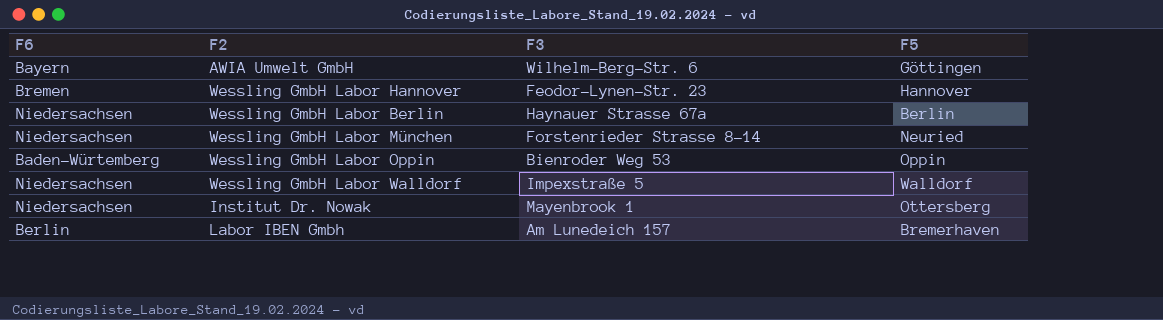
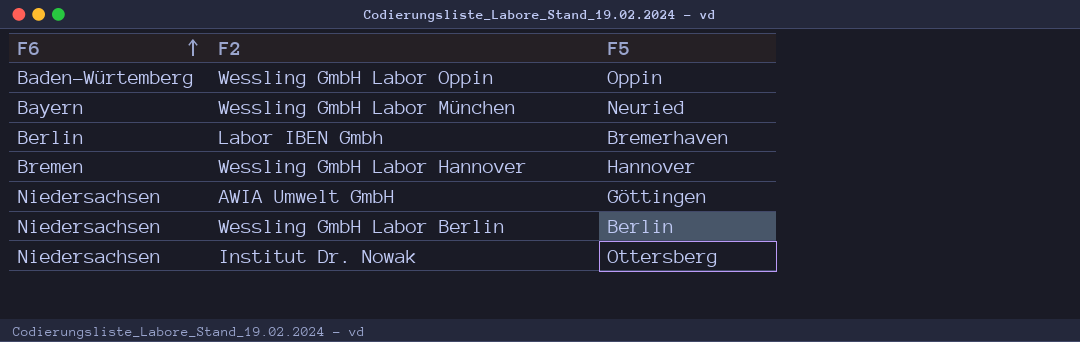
row order: none -> F6 ascending
column F3 | position: 3 -> none
row Wessling GmbH Labor Walldorf: Niedersachsen | Impexstraße 5 | Walldorf -> none
Wessling GmbH Labor München | F6: Niedersachsen -> Bayern
AWIA Umwelt GmbH | F6: Bayern -> Niedersachsen

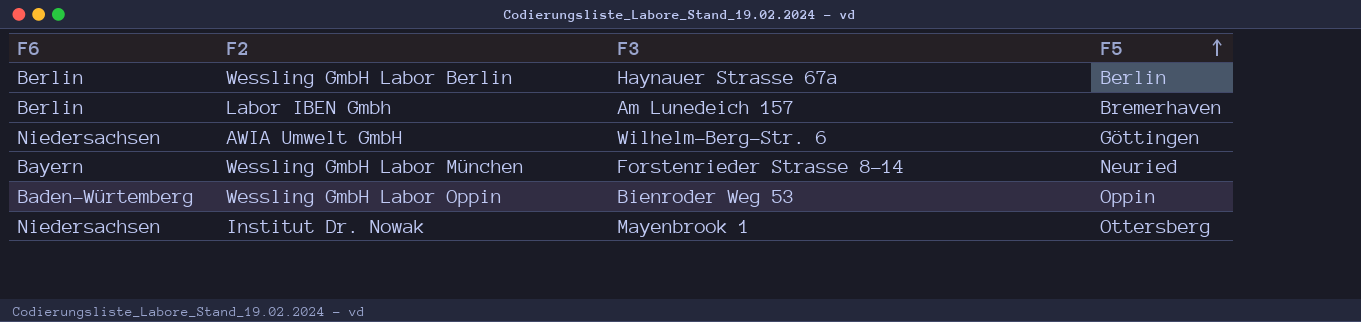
row order: F6 ascending -> F5 ascending
column F3 | position: none -> 3
row Wessling GmbH Labor Hannover: Bremen | Hannover -> none
Wessling GmbH Labor Berlin | F6: Niedersachsen -> Berlin

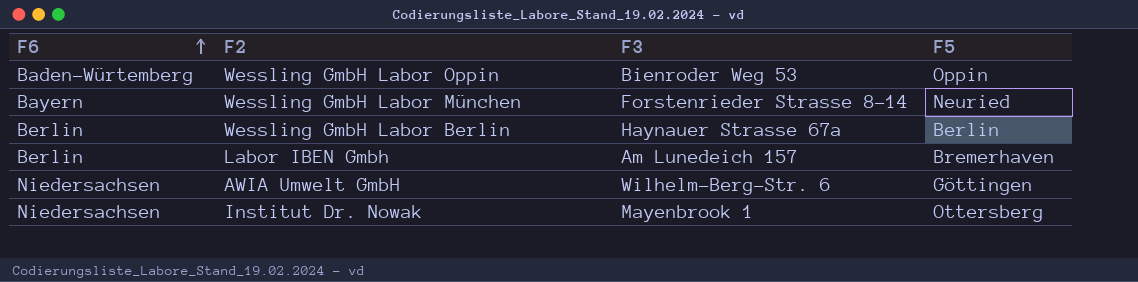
row order: F5 ascending -> F6 ascending

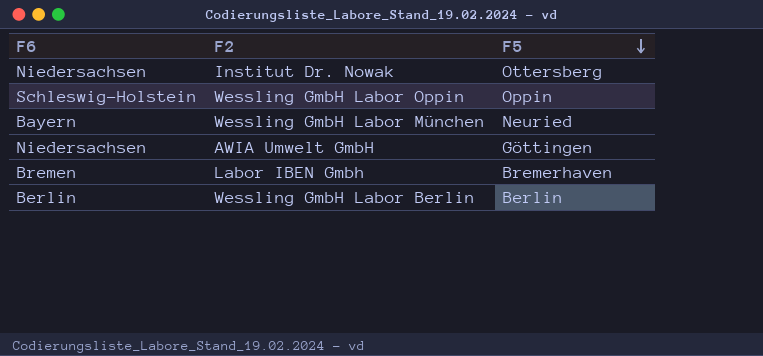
row order: F6 ascending -> F5 descending
column F3 | position: 3 -> none
Wessling GmbH Labor Oppin | F6: Baden-Würtemberg -> Schleswig-Holstein
Labor IBEN Gmbh | F6: Berlin -> Bremen

